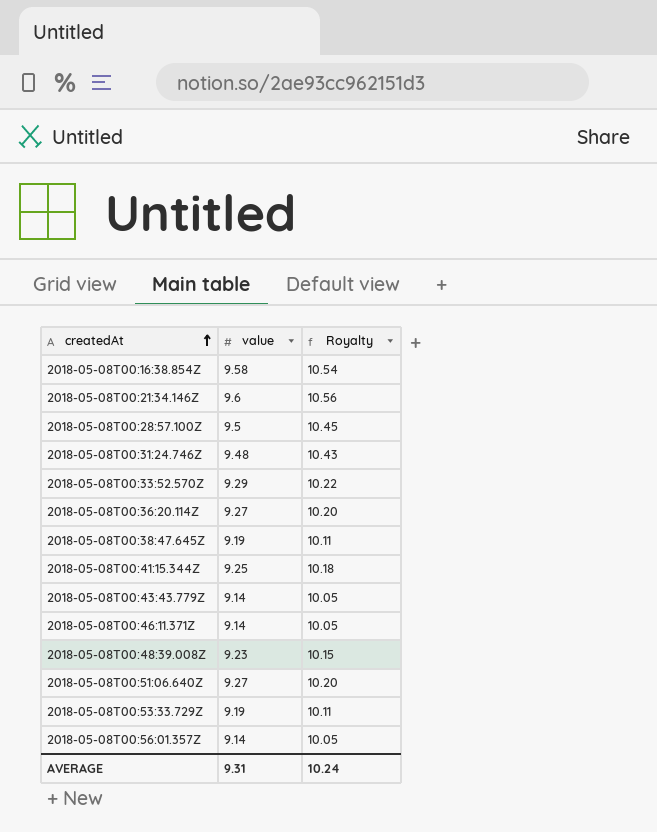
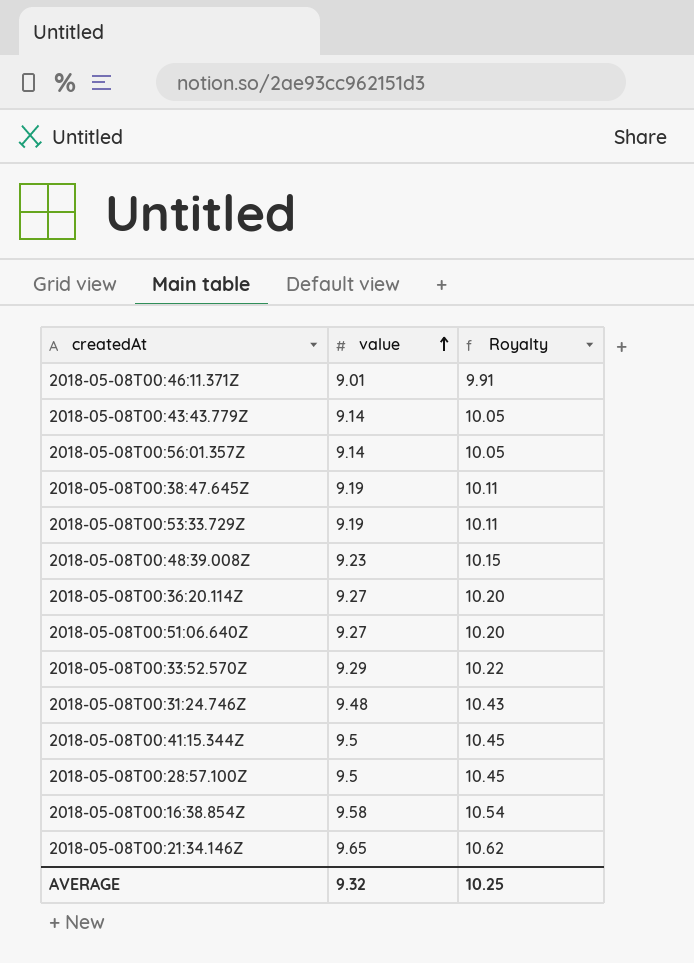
row order: createdAt ascending -> value ascending
2018-05-08T00:46:11.371Z | value: 9.14 -> 9.01
2018-05-08T00:46:11.371Z | Royalty: 10.05 -> 9.91
2018-05-08T00:41:15.344Z | value: 9.25 -> 9.5
2018-05-08T00:41:15.344Z | Royalty: 10.18 -> 10.45
2018-05-08T00:21:34.146Z | value: 9.6 -> 9.65
2018-05-08T00:21:34.146Z | Royalty: 10.56 -> 10.62
AVERAGE | value: 9.31 -> 9.32
AVERAGE | Royalty: 10.24 -> 10.25

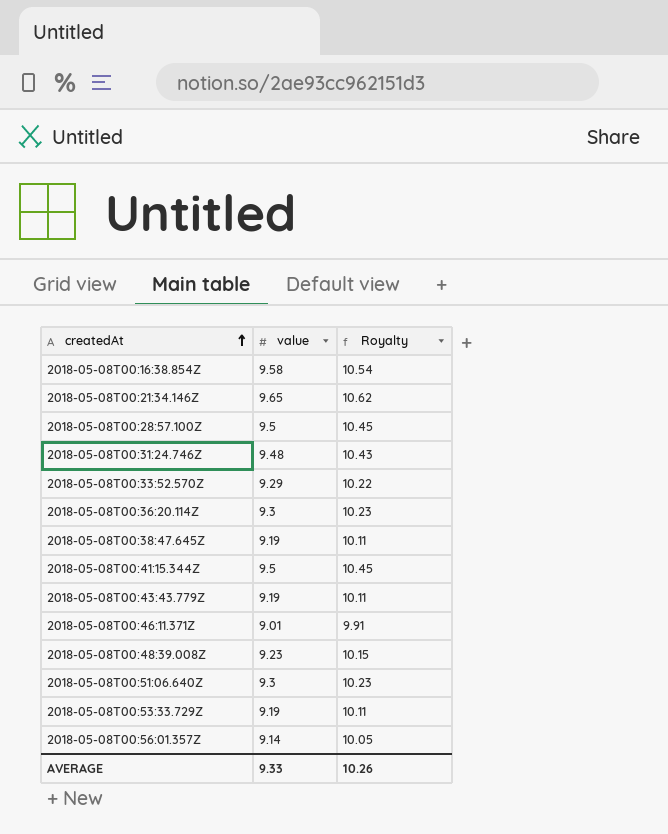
row order: value ascending -> createdAt ascending
2018-05-08T00:36:20.114Z | value: 9.27 -> 9.3
2018-05-08T00:36:20.114Z | Royalty: 10.20 -> 10.23
2018-05-08T00:43:43.779Z | value: 9.14 -> 9.19
2018-05-08T00:43:43.779Z | Royalty: 10.05 -> 10.11
2018-05-08T00:51:06.640Z | value: 9.27 -> 9.3
2018-05-08T00:51:06.640Z | Royalty: 10.20 -> 10.23
AVERAGE | value: 9.32 -> 9.33
AVERAGE | Royalty: 10.25 -> 10.26

